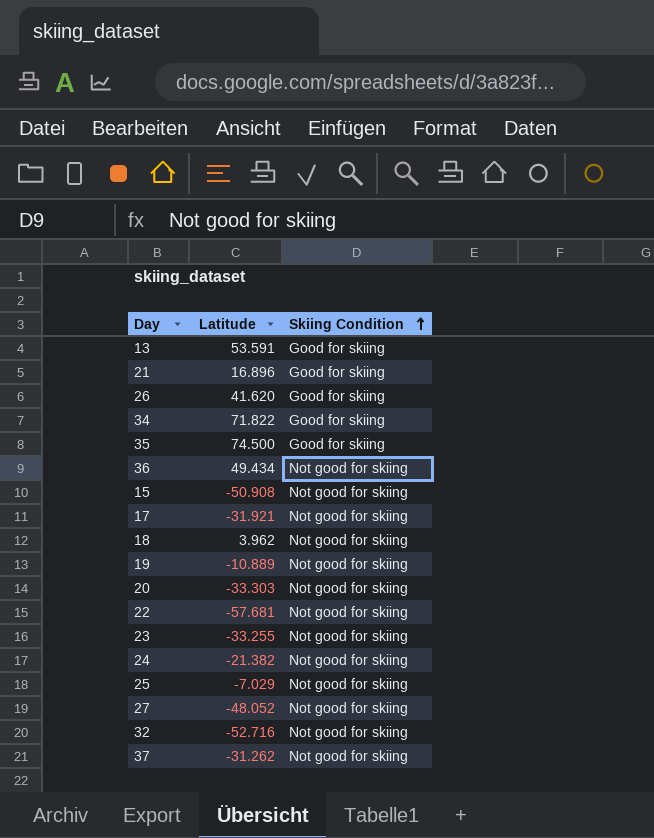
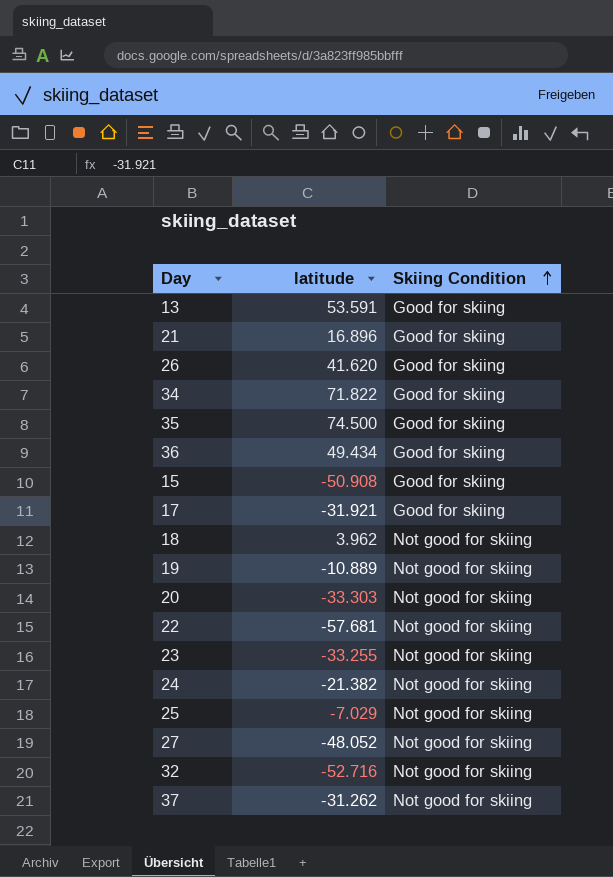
column name: Latitude -> latitude
36 | Skiing Condition: Not good for skiing -> Good for skiing
15 | Skiing Condition: Not good for skiing -> Good for skiing
17 | Skiing Condition: Not good for skiing -> Good for skiing

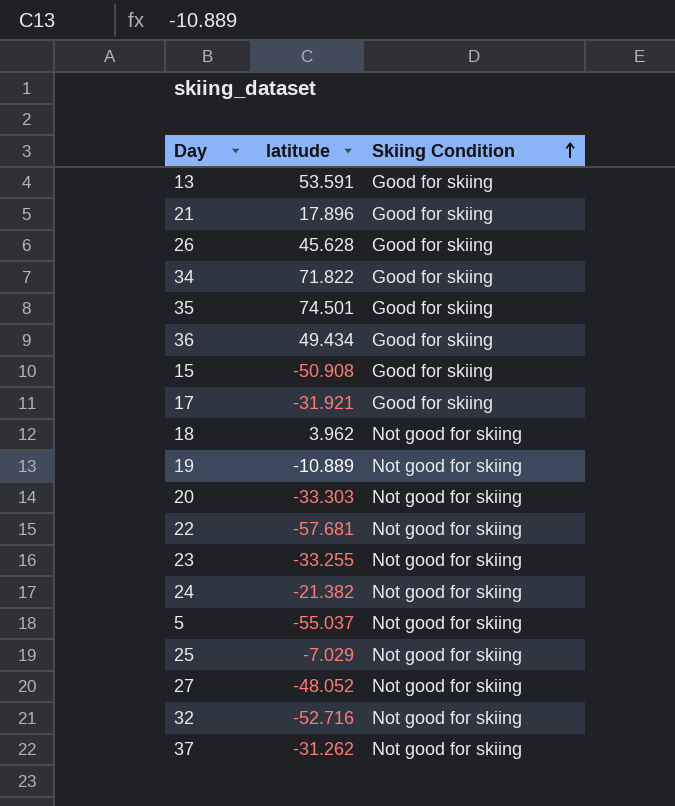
21 | latitude: 16.896 -> 17.896
26 | latitude: 41.620 -> 45.628
35 | latitude: 74.500 -> 74.501
row 5: none -> -55.037 | Not good for skiing

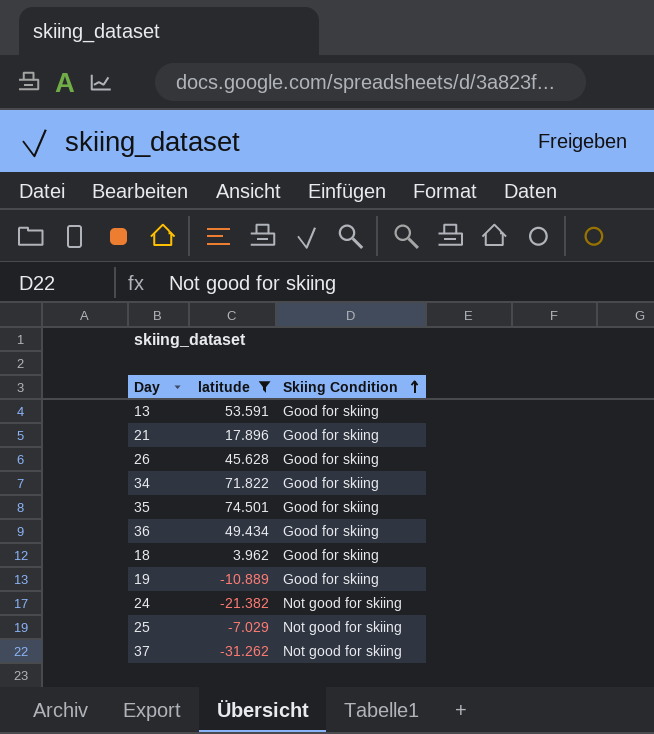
filter: none -> latitude >= -31.262
18 | Skiing Condition: Not good for skiing -> Good for skiing
19 | Skiing Condition: Not good for skiing -> Good for skiing

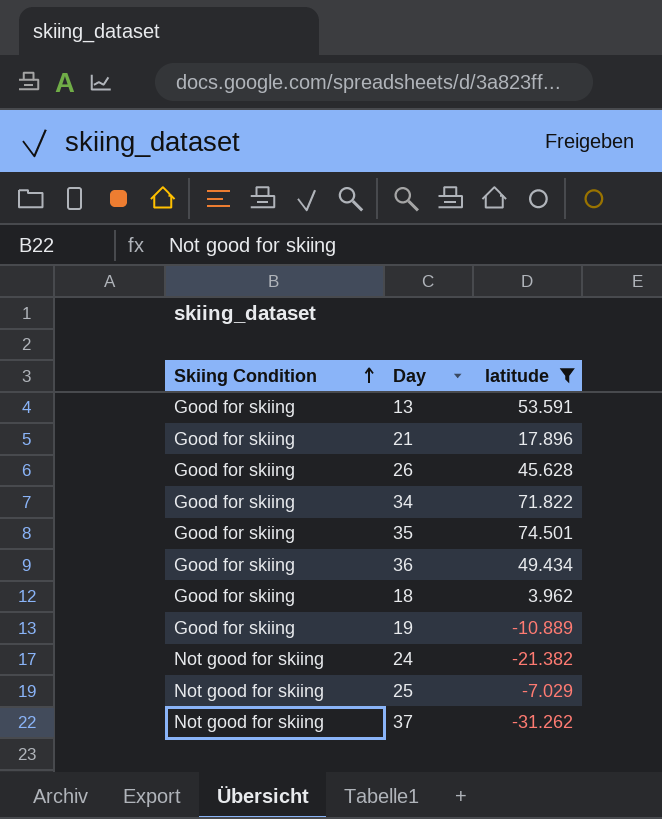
column Skiing Condition | position: 3 -> 1

